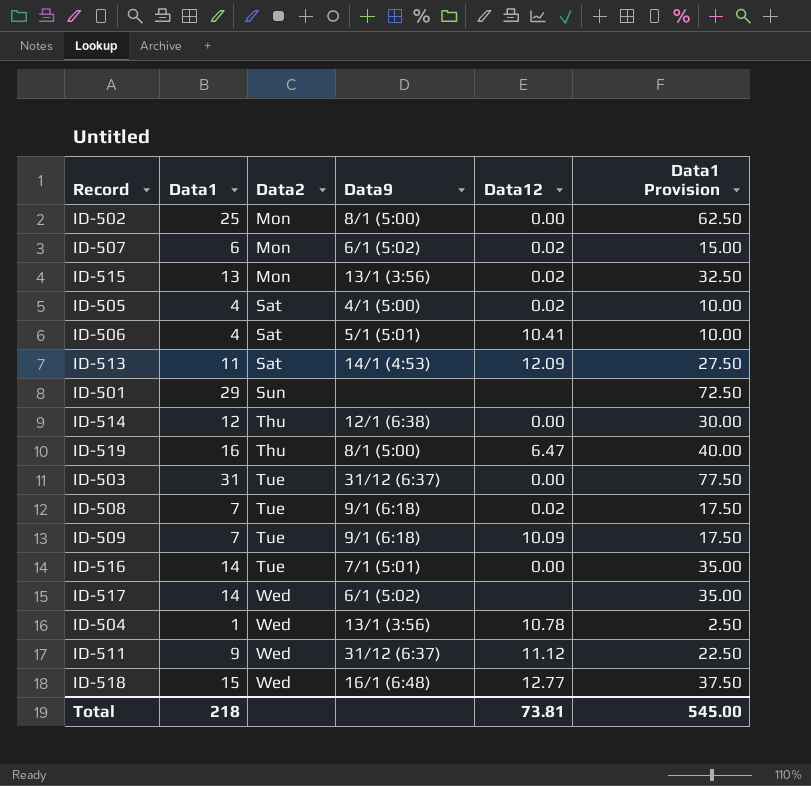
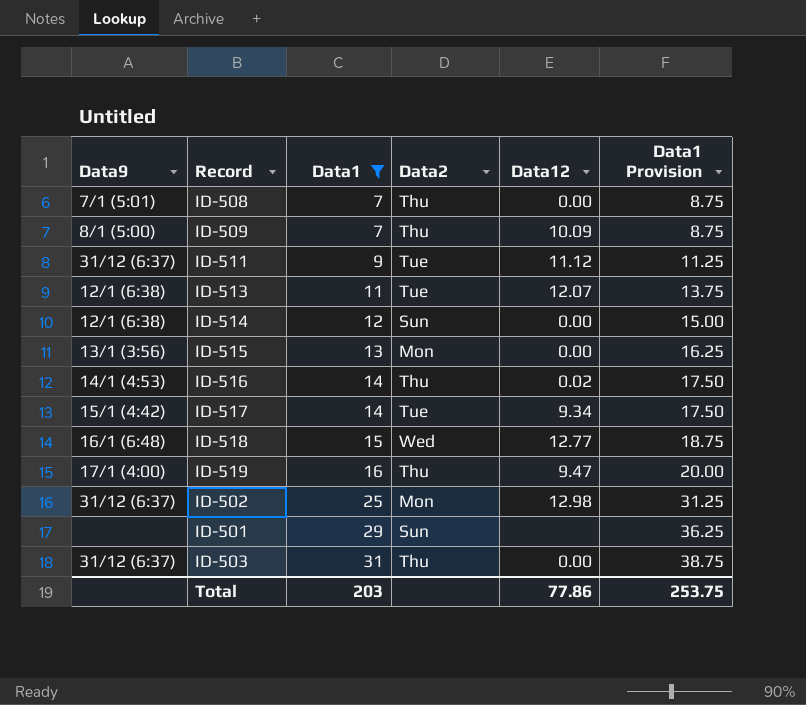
filter: none -> Data1 >= 7
row order: Data2 ascending -> Data1 ascending
column Data9 | position: 4 -> 1
column Data1 Provision | formula: [Data1] * 2.5 -> [Data1] * 1.25
ID-508 | Data9: 9/1 (6:18) -> 7/1 (5:01)
ID-508 | Data2: Tue -> Thu
ID-508 | Data12: 0.02 -> 0.00
ID-509 | Data9: 9/1 (6:18) -> 8/1 (5:00)
ID-509 | Data2: Tue -> Thu
ID-511 | Data2: Wed -> Tue
ID-513 | Data9: 14/1 (4:53) -> 12/1 (6:38)
ID-513 | Data2: Sat -> Tue
ID-513 | Data12: 12.09 -> 12.07
ID-514 | Data2: Thu -> Sun
ID-515 | Data12: 0.02 -> 0.00
ID-516 | Data9: 7/1 (5:01) -> 14/1 (4:53)
ID-516 | Data2: Tue -> Thu
ID-516 | Data12: 0.00 -> 0.02
ID-517 | Data9: 6/1 (5:02) -> 15/1 (4:42)
ID-517 | Data2: Wed -> Tue
ID-517 | Data12: none -> 9.34
ID-519 | Data9: 8/1 (5:00) -> 17/1 (4:00)
ID-519 | Data12: 6.47 -> 9.47
ID-502 | Data9: 8/1 (5:00) -> 31/12 (6:37)
ID-502 | Data12: 0.00 -> 12.98
ID-503 | Data2: Tue -> Thu
Total | Data1: 218 -> 203
Total | Data12: 73.81 -> 77.86
Total | Data1 Provision: 545.00 -> 253.75

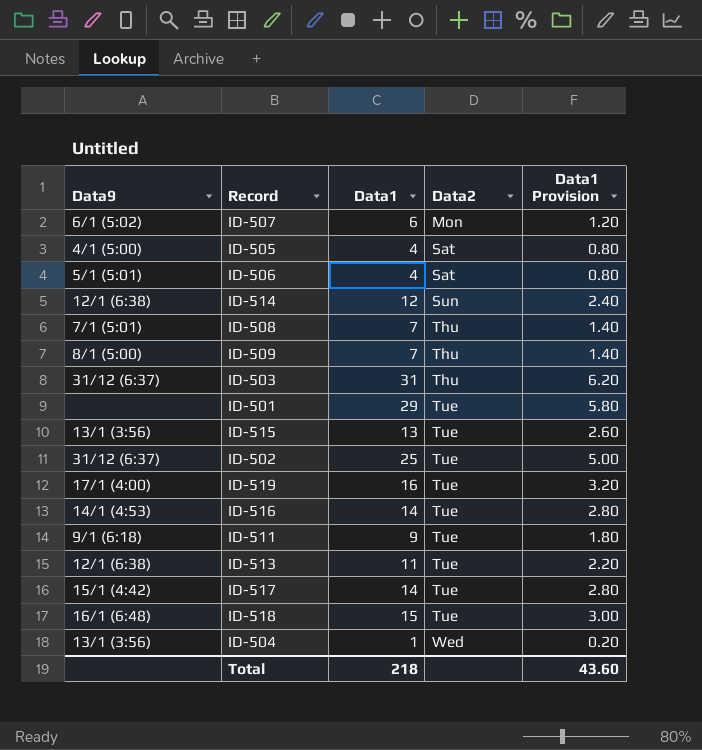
filter: Data1 >= 7 -> none
row order: Data1 ascending -> Data2 ascending
column Data12 | position: 5 -> none
column Data1 Provision | formula: [Data1] * 1.25 -> [Data1] * 0.2
ID-501 | Data2: Sun -> Tue
ID-515 | Data2: Mon -> Tue
ID-502 | Data2: Mon -> Tue
ID-519 | Data2: Thu -> Tue
ID-516 | Data2: Thu -> Tue
ID-511 | Data9: 31/12 (6:37) -> 9/1 (6:18)
ID-518 | Data2: Wed -> Tue
Total | Data1: 203 -> 218
Total | Data1 Provision: 253.75 -> 43.60

